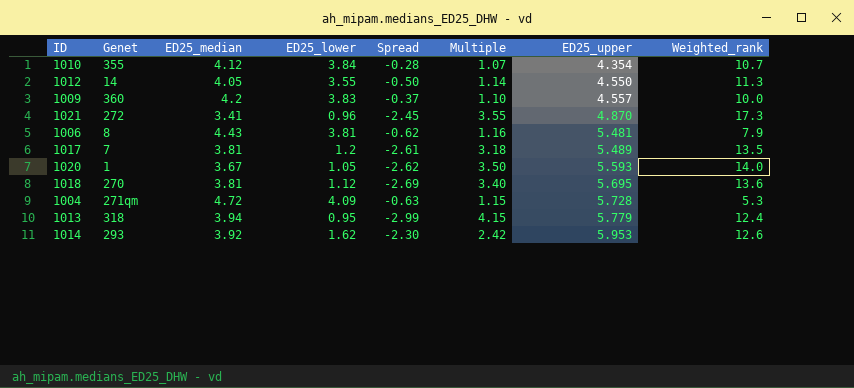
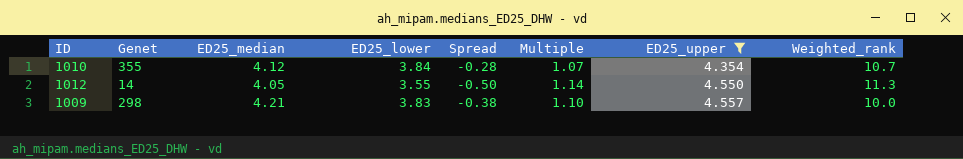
filter: none -> ED25_upper <= 4.557
1009 | Genet: 360 -> 298
1009 | ED25_median: 4.2 -> 4.21
1009 | Spread: -0.37 -> -0.38

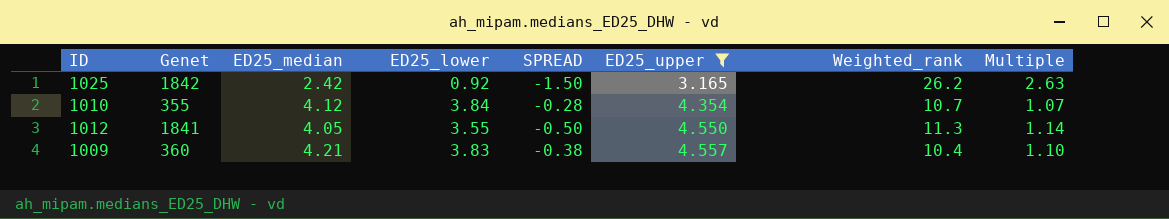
column name: Spread -> SPREAD
column Multiple | position: 6 -> 8
row 1025: none -> 1842 | 2.42 | 0.92 | -1.50 | 3.165 | 26.2 | 2.63
1012 | Genet: 14 -> 1841
1009 | Genet: 298 -> 360
1009 | Weighted_rank: 10.0 -> 10.4

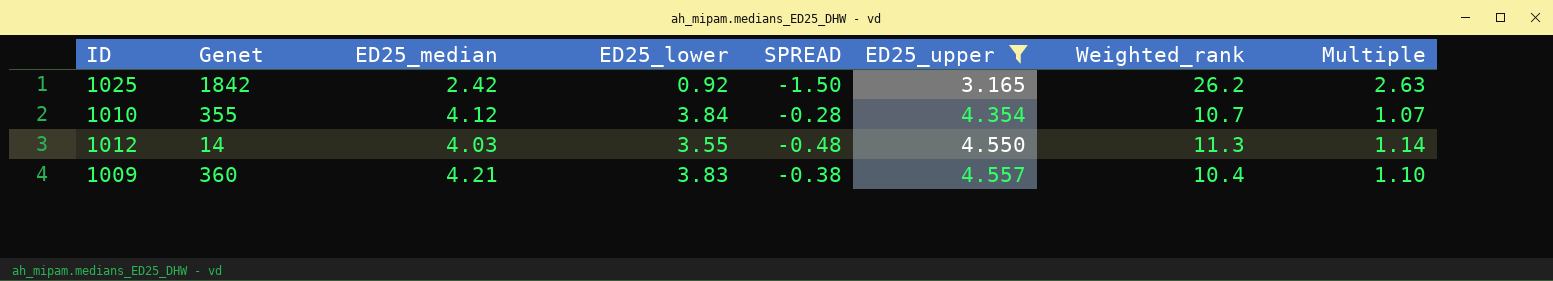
1012 | Genet: 1841 -> 14
1012 | ED25_median: 4.05 -> 4.03
1012 | SPREAD: -0.50 -> -0.48

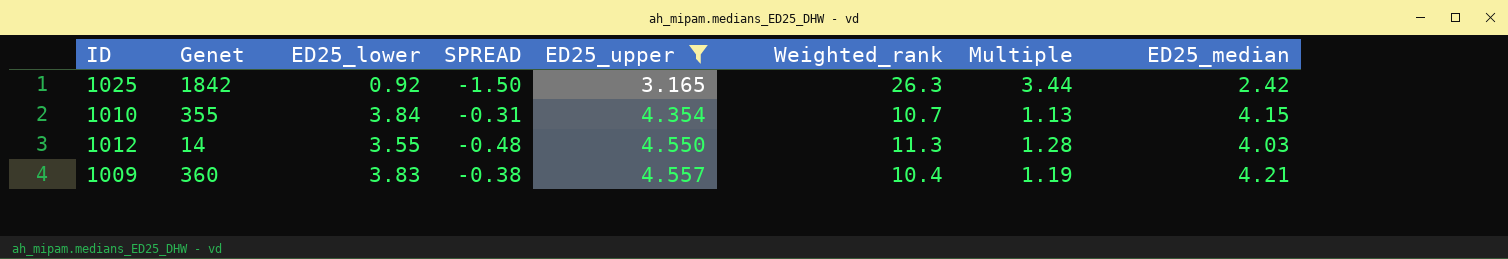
column Multiple | formula: [ED25_median] / [ED25_lower] -> [ED25_upper] / [ED25_lower]
column ED25_median | position: 3 -> 8
1025 | Weighted_rank: 26.2 -> 26.3
1010 | SPREAD: -0.28 -> -0.31
1010 | ED25_median: 4.12 -> 4.15

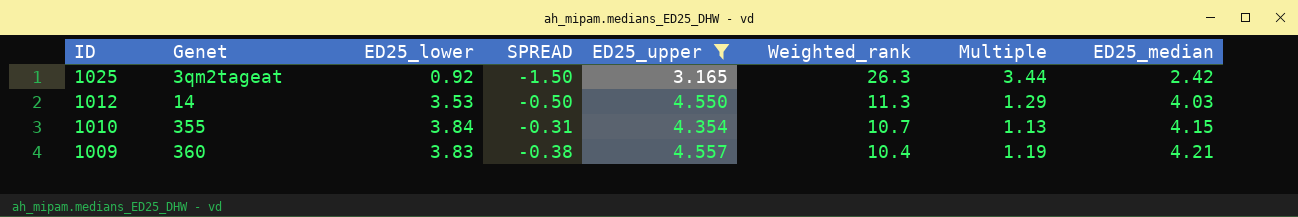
row order: ED25_upper ascending -> ID descending
1025 | Genet: 1842 -> 3qm2tageat
1012 | ED25_lower: 3.55 -> 3.53
1012 | SPREAD: -0.48 -> -0.50
1012 | Multiple: 1.28 -> 1.29

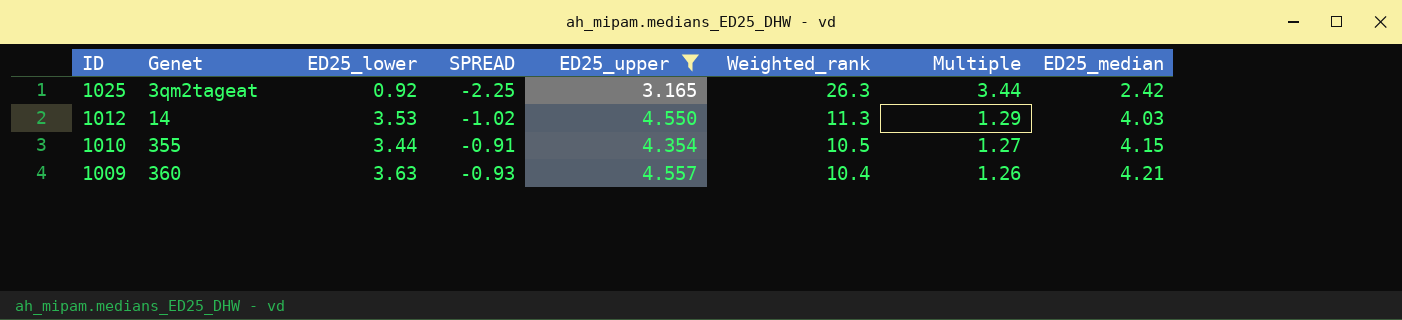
column SPREAD | formula: [ED25_lower] - [ED25_median] -> [ED25_lower] - [ED25_upper]
1010 | ED25_lower: 3.84 -> 3.44
1010 | Weighted_rank: 10.7 -> 10.5
1010 | Multiple: 1.13 -> 1.27
1009 | ED25_lower: 3.83 -> 3.63
1009 | Multiple: 1.19 -> 1.26

